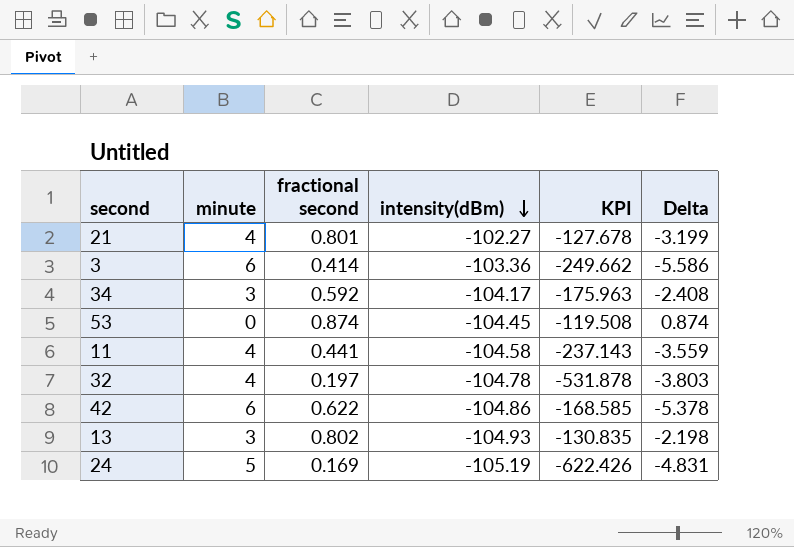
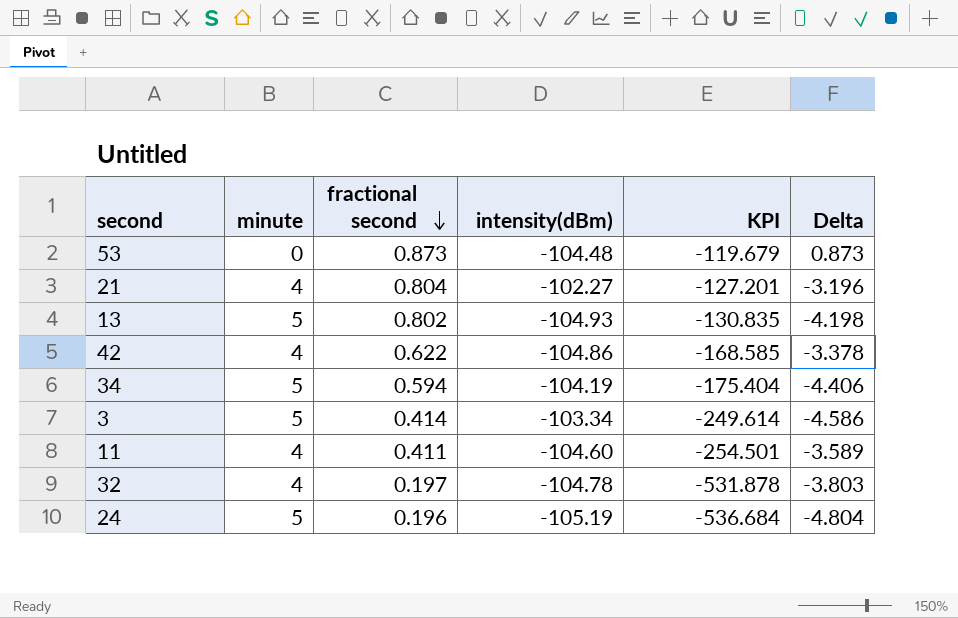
row order: intensity(dBm) descending -> fractional second descending
53 | fractional second: 0.874 -> 0.873
53 | intensity(dBm): -104.45 -> -104.48
53 | KPI: -119.508 -> -119.679
53 | Delta: 0.874 -> 0.873
21 | fractional second: 0.801 -> 0.804
21 | KPI: -127.678 -> -127.201
21 | Delta: -3.199 -> -3.196
13 | minute: 3 -> 5
13 | Delta: -2.198 -> -4.198
42 | minute: 6 -> 4
42 | Delta: -5.378 -> -3.378
34 | minute: 3 -> 5
34 | fractional second: 0.592 -> 0.594
34 | intensity(dBm): -104.17 -> -104.19
34 | KPI: -175.963 -> -175.404
34 | Delta: -2.408 -> -4.406
3 | minute: 6 -> 5
3 | intensity(dBm): -103.36 -> -103.34
3 | KPI: -249.662 -> -249.614
3 | Delta: -5.586 -> -4.586
11 | fractional second: 0.441 -> 0.411
11 | intensity(dBm): -104.58 -> -104.60
11 | KPI: -237.143 -> -254.501
11 | Delta: -3.559 -> -3.589
24 | fractional second: 0.169 -> 0.196
24 | KPI: -622.426 -> -536.684
24 | Delta: -4.831 -> -4.804

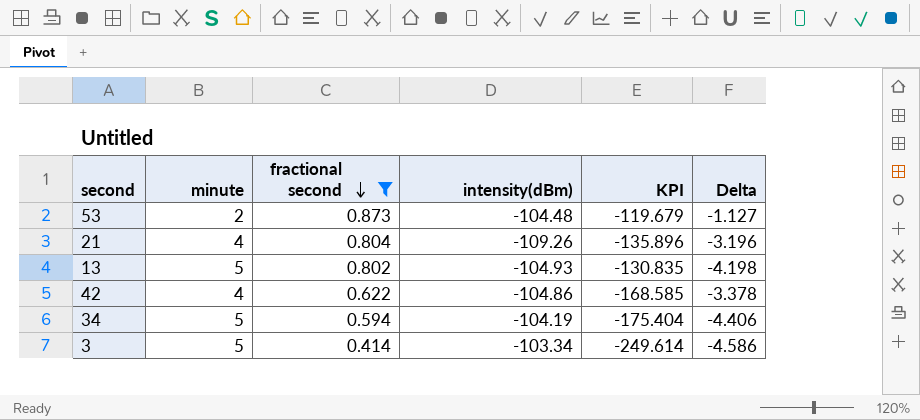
filter: none -> fractional second >= 0.414
53 | minute: 0 -> 2
53 | Delta: 0.873 -> -1.127
21 | intensity(dBm): -102.27 -> -109.26
21 | KPI: -127.201 -> -135.896

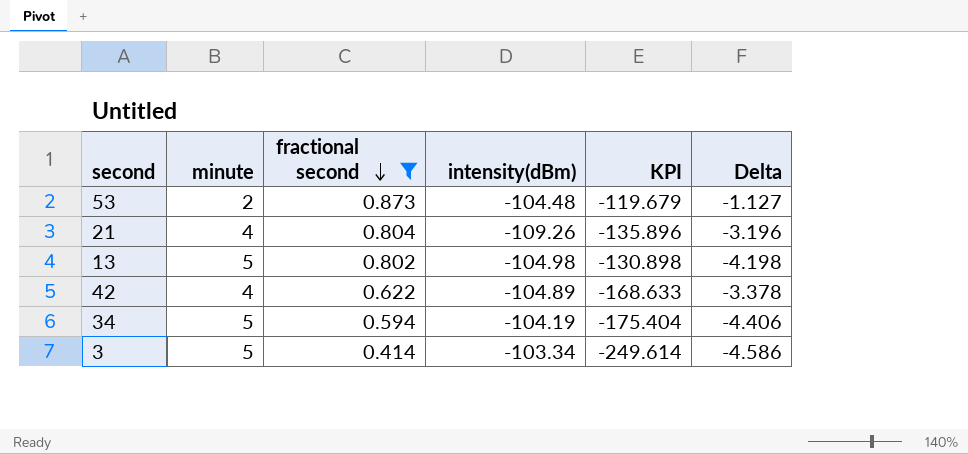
13 | intensity(dBm): -104.93 -> -104.98
13 | KPI: -130.835 -> -130.898
42 | intensity(dBm): -104.86 -> -104.89
42 | KPI: -168.585 -> -168.633

